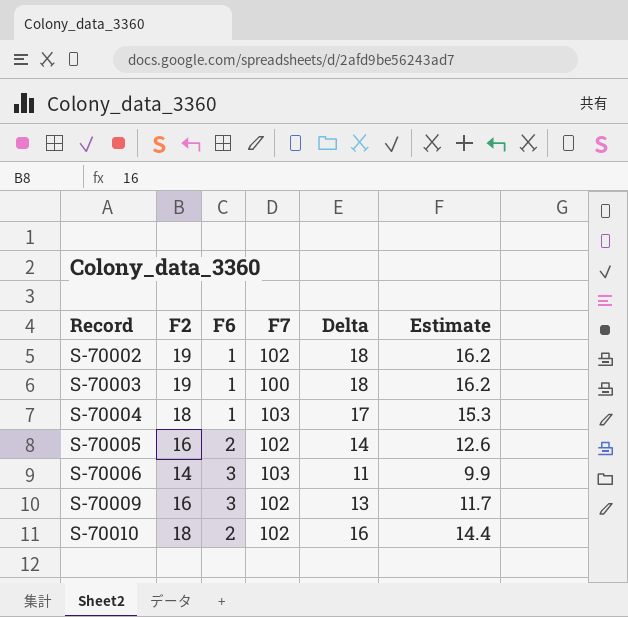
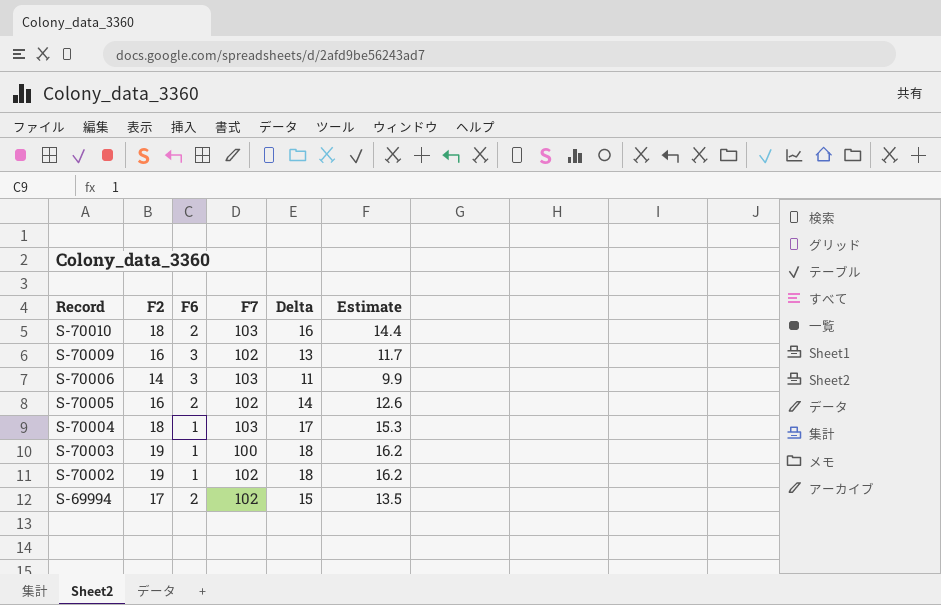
row order: Record ascending -> Record descending
S-70010 | F7: 102 -> 103
row S-69994: none -> 17 | 2 | 102 | 15 | 13.5

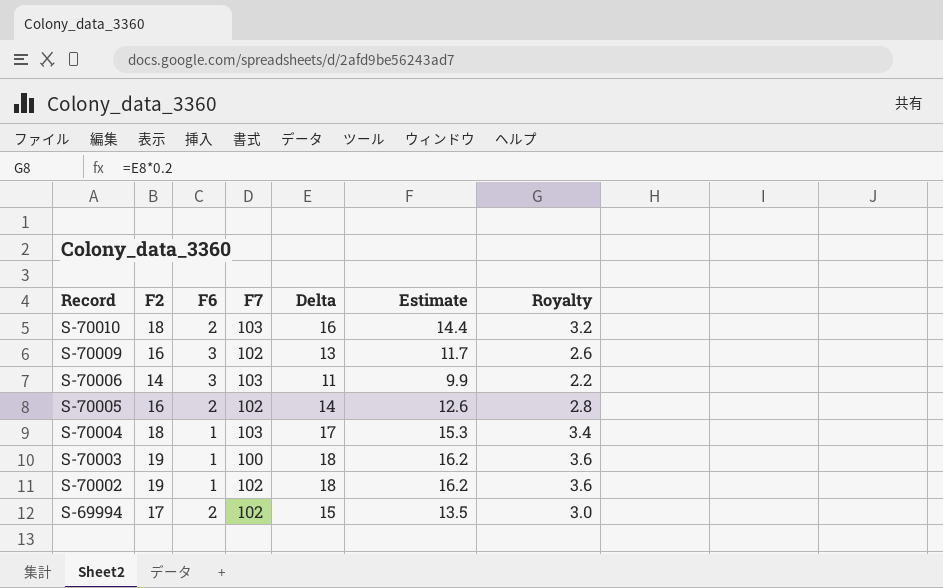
column Royalty | formula: none -> [Delta] * 0.2

